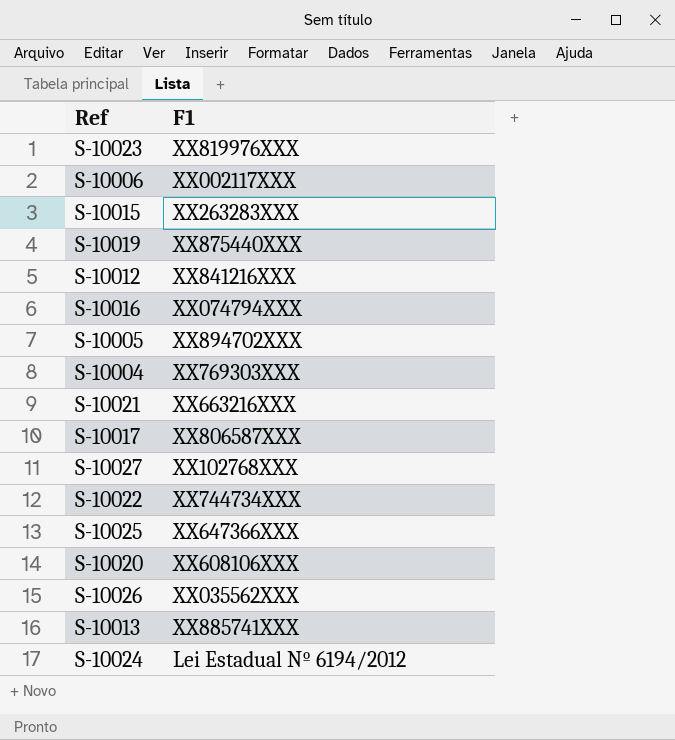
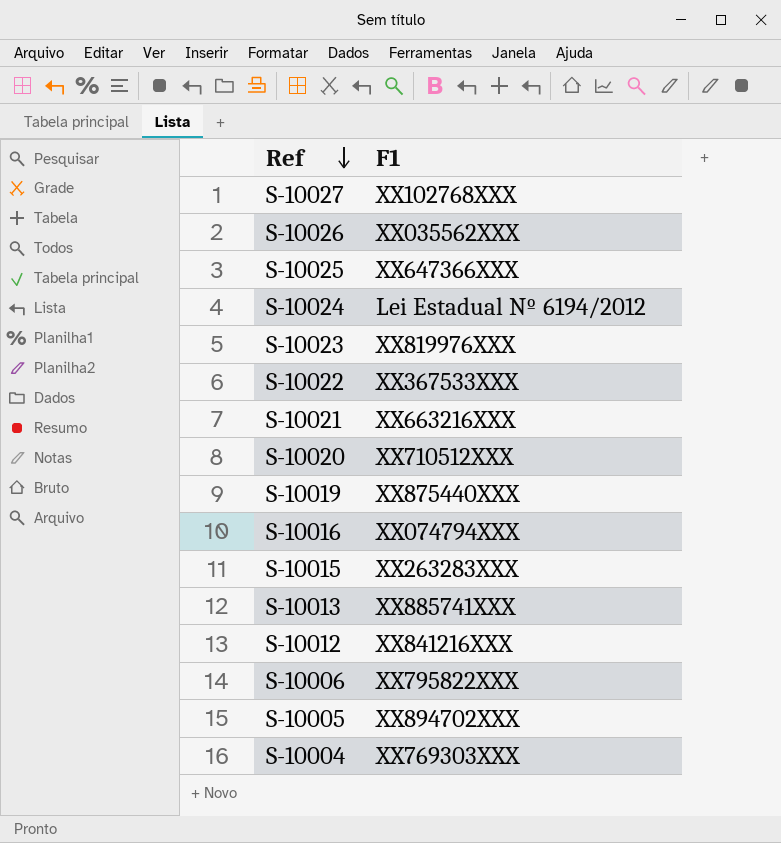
row order: none -> Ref descending
row S-10017: XX806587XXX -> none
S-10022 | F1: XX744734XXX -> XX367533XXX
S-10020 | F1: XX608106XXX -> XX710512XXX
S-10006 | F1: XX002117XXX -> XX795822XXX

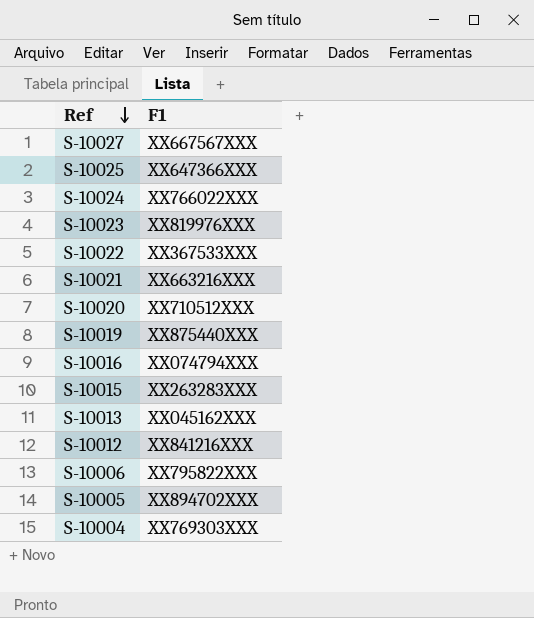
row S-10026: XX035562XXX -> none
S-10027 | F1: XX102768XXX -> XX667567XXX
S-10024 | F1: Lei Estadual Nº 6194/2012 -> XX766022XXX
S-10013 | F1: XX885741XXX -> XX045162XXX

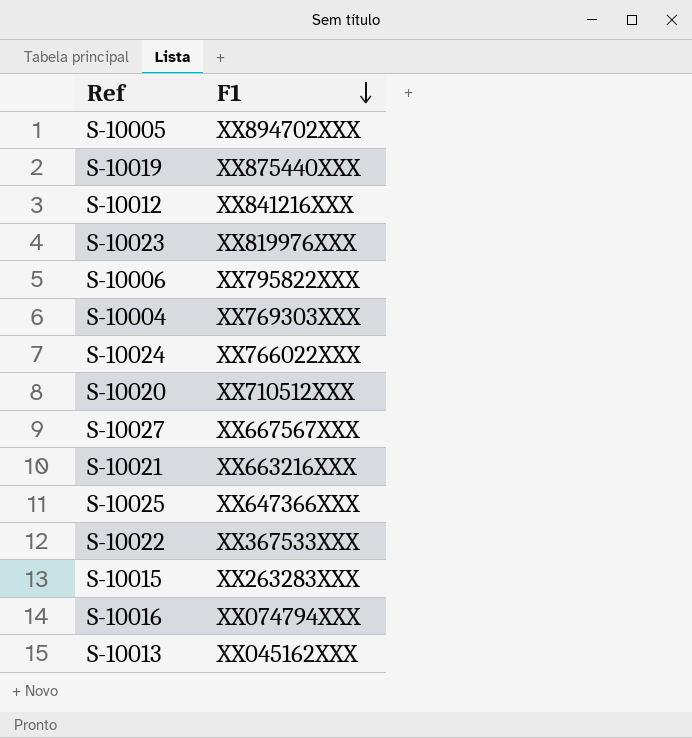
row order: Ref descending -> F1 descending

